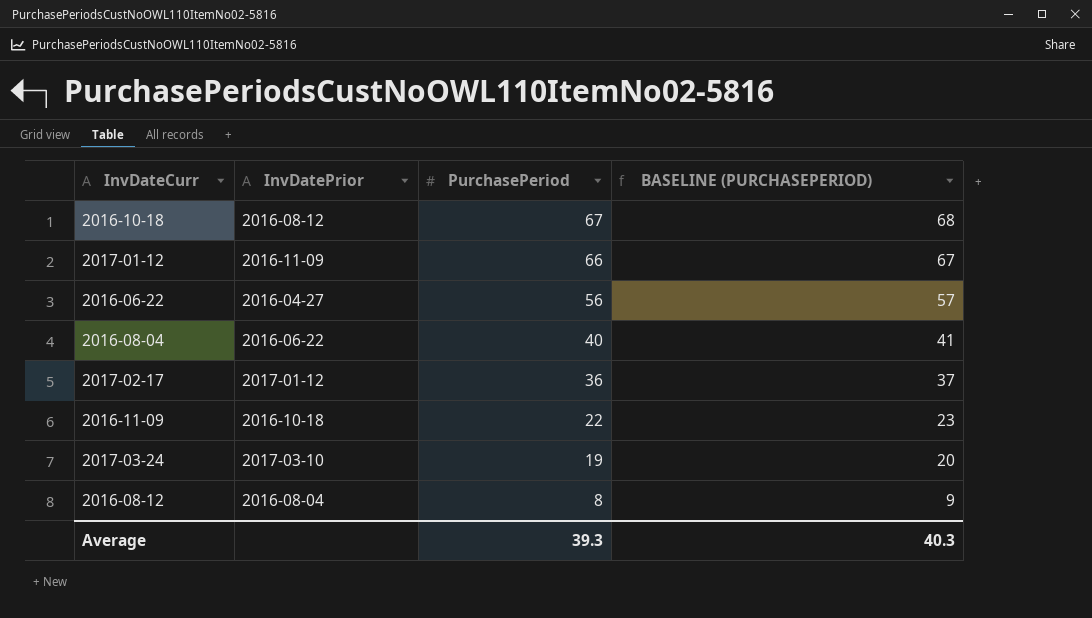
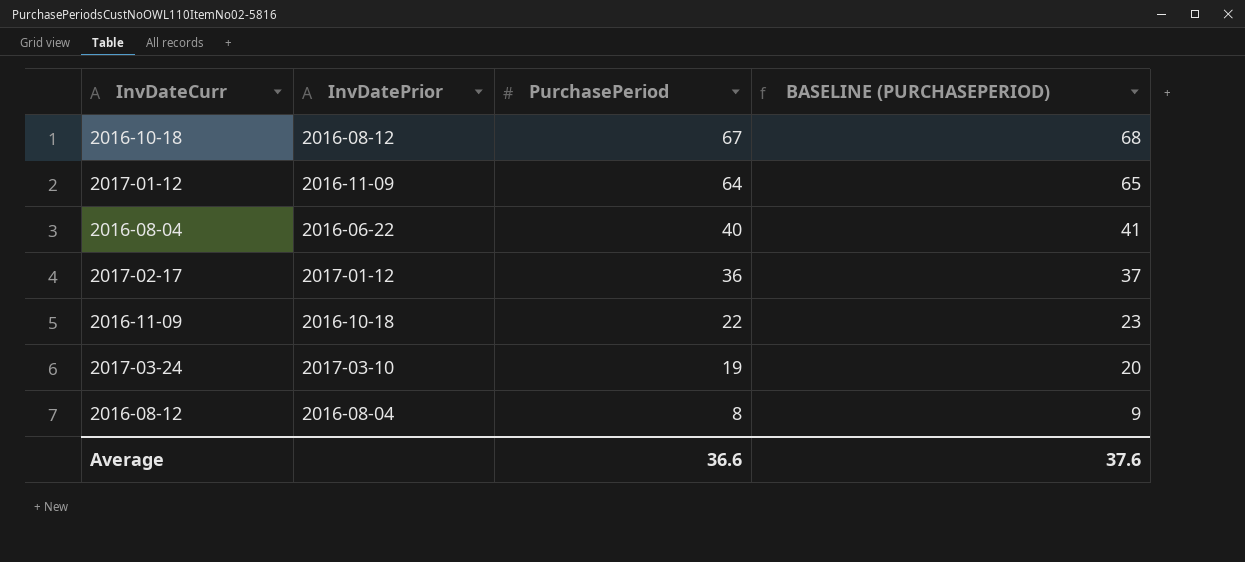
row 2016-06-22: 2016-04-27 | 56 | 57 -> none
2017-01-12 | PurchasePeriod: 66 -> 64
2017-01-12 | BASELINE (PURCHASEPERIOD): 67 -> 65
Average | PurchasePeriod: 39.3 -> 36.6
Average | BASELINE (PURCHASEPERIOD): 40.3 -> 37.6

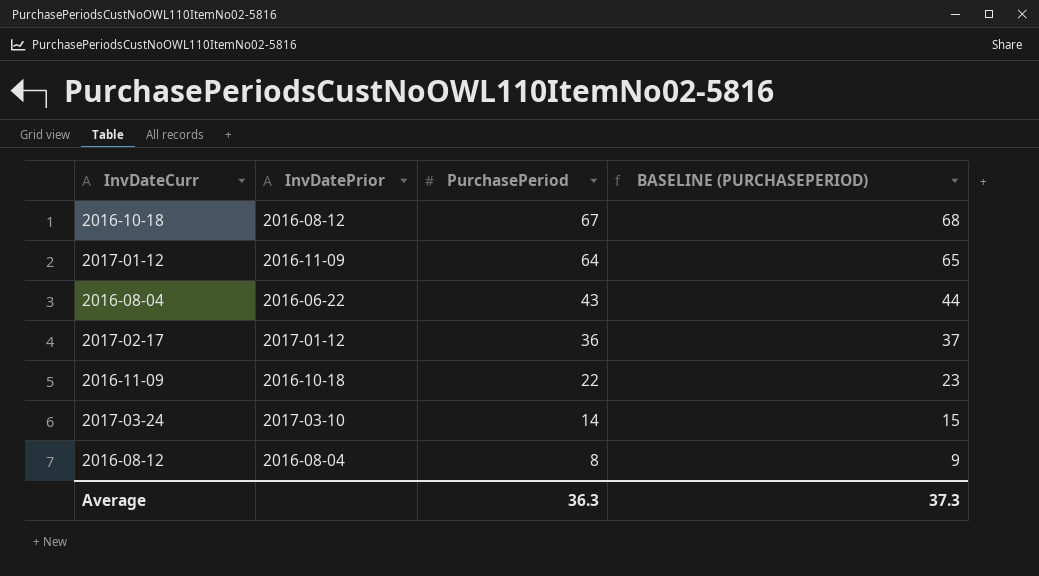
2016-08-04 | PurchasePeriod: 40 -> 43
2016-08-04 | BASELINE (PURCHASEPERIOD): 41 -> 44
2017-03-24 | PurchasePeriod: 19 -> 14
2017-03-24 | BASELINE (PURCHASEPERIOD): 20 -> 15
Average | PurchasePeriod: 36.6 -> 36.3
Average | BASELINE (PURCHASEPERIOD): 37.6 -> 37.3

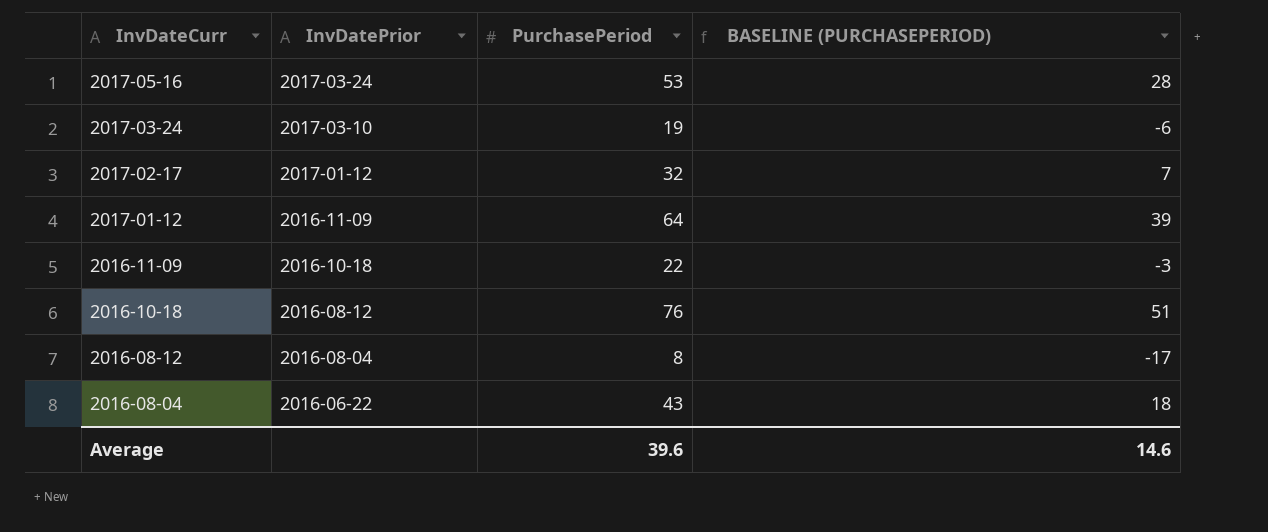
row order: PurchasePeriod descending -> InvDateCurr descending
column BASELINE (PURCHASEPERIOD) | formula: [PurchasePeriod] + 1 -> [PurchasePeriod] - 25
row 2017-05-16: none -> 2017-03-24 | 53 | 28
2017-03-24 | PurchasePeriod: 14 -> 19
2017-02-17 | PurchasePeriod: 36 -> 32
2016-10-18 | PurchasePeriod: 67 -> 76
Average | PurchasePeriod: 36.3 -> 39.6
Average | BASELINE (PURCHASEPERIOD): 37.3 -> 14.6

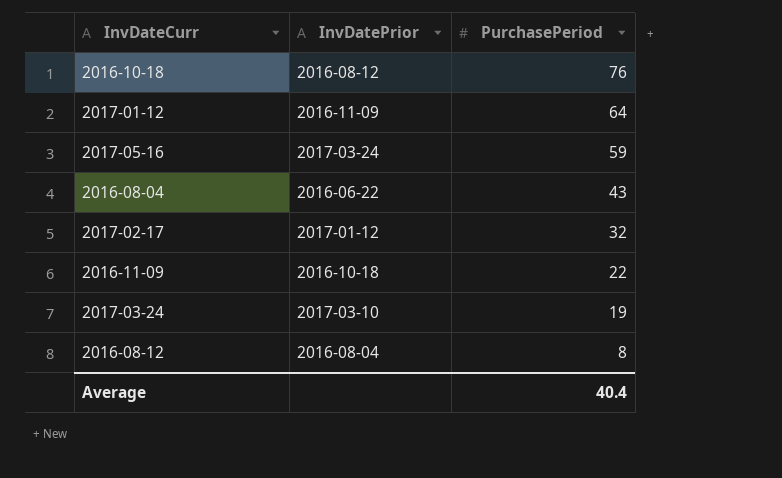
row order: InvDateCurr descending -> PurchasePeriod descending
column BASELINE (PURCHASEPERIOD) | formula: [PurchasePeriod] - 25 -> none
2017-05-16 | PurchasePeriod: 53 -> 59
Average | PurchasePeriod: 39.6 -> 40.4

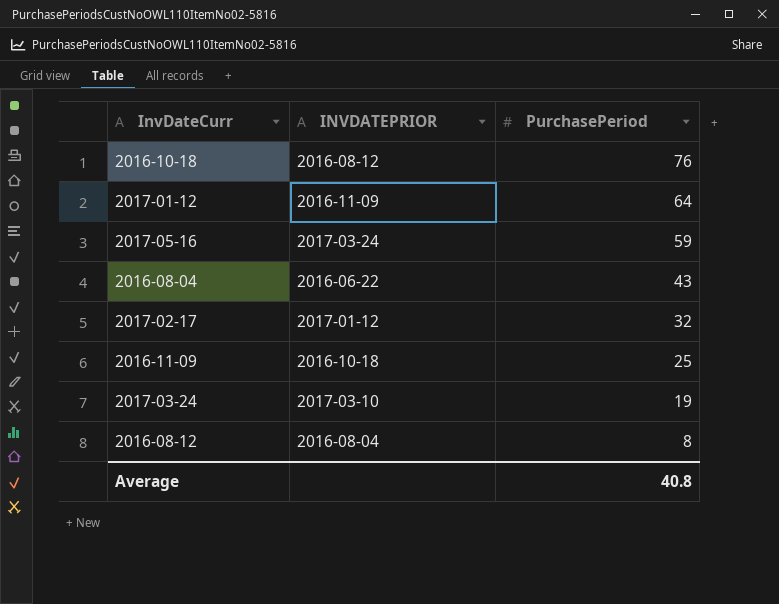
column name: InvDatePrior -> INVDATEPRIOR
2016-11-09 | PurchasePeriod: 22 -> 25
Average | PurchasePeriod: 40.4 -> 40.8

